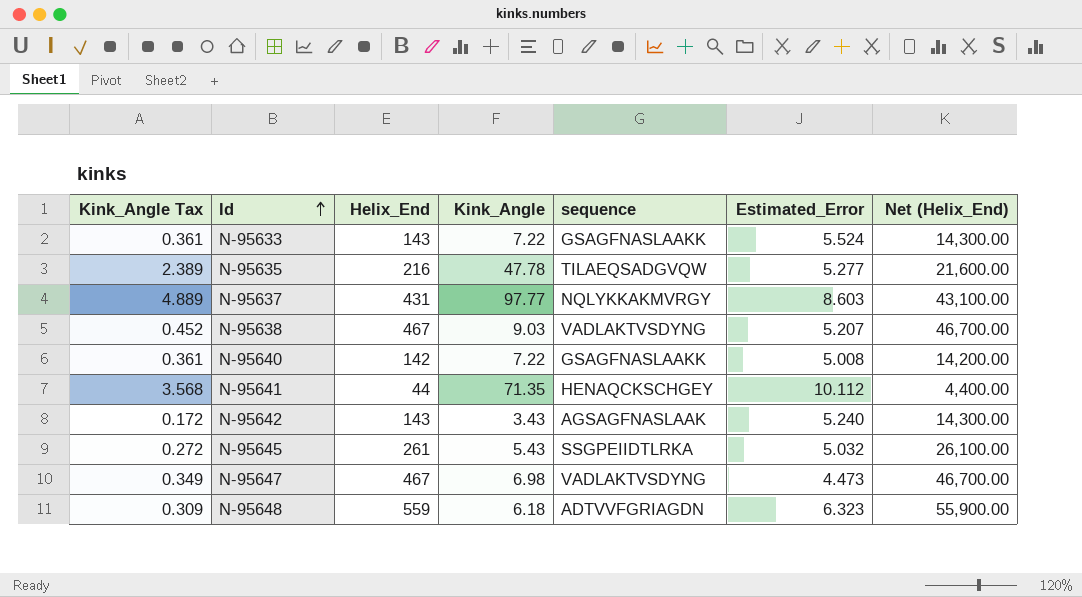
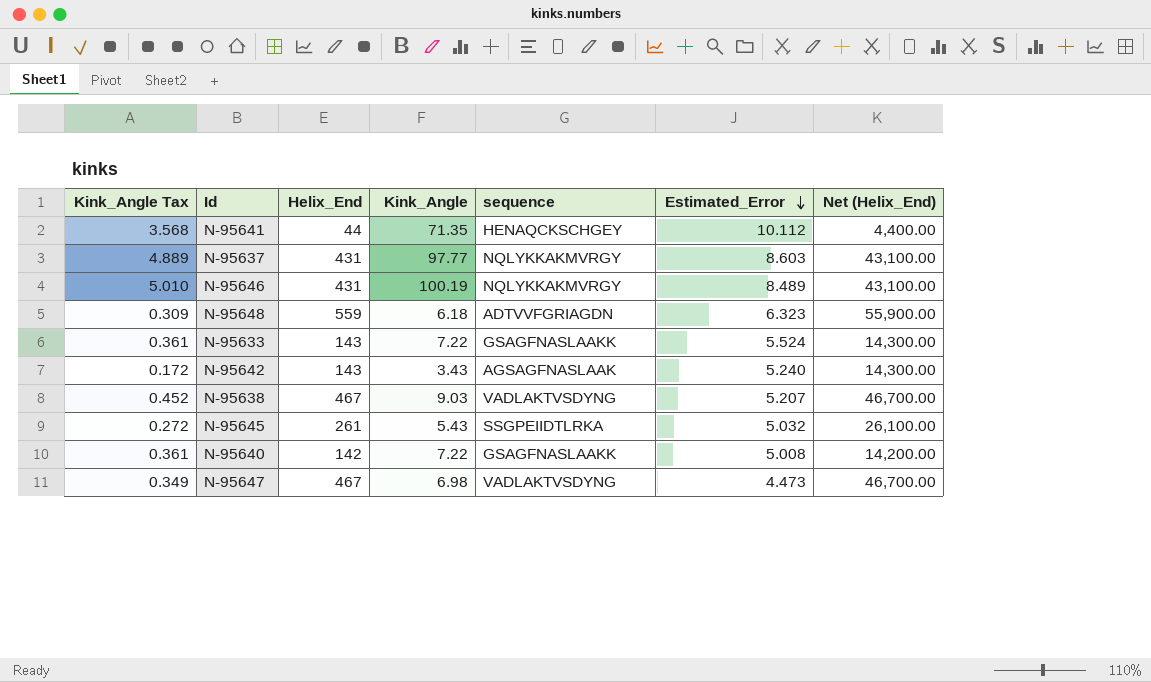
row order: Id ascending -> Estimated_Error descending
row N-95635: 2.389 | 216 | 47.78 | TILAEQSADGVQW | 5.277 | 21,600.00 -> none
row N-95646: none -> 5.010 | 431 | 100.19 | NQLYKKAKMVRGY | 8.489 | 43,100.00

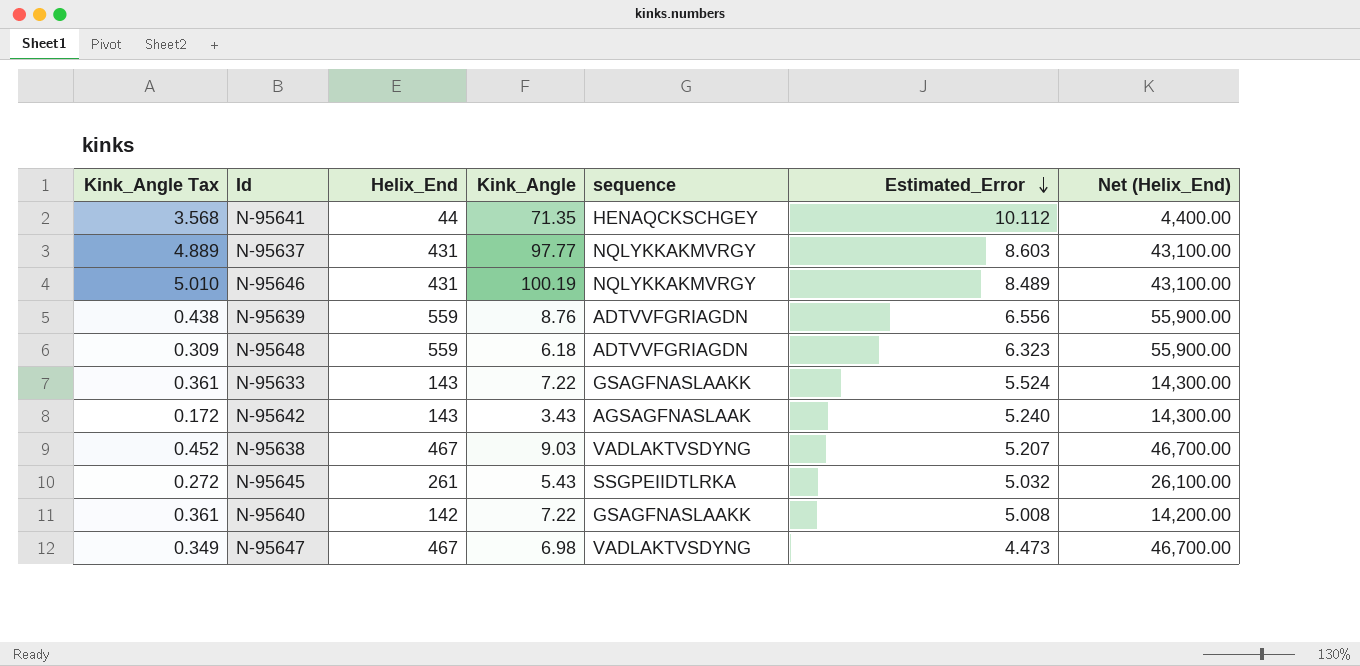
row N-95639: none -> 0.438 | 559 | 8.76 | ADTVVFGRIAGDN | 6.556 | 55,900.00

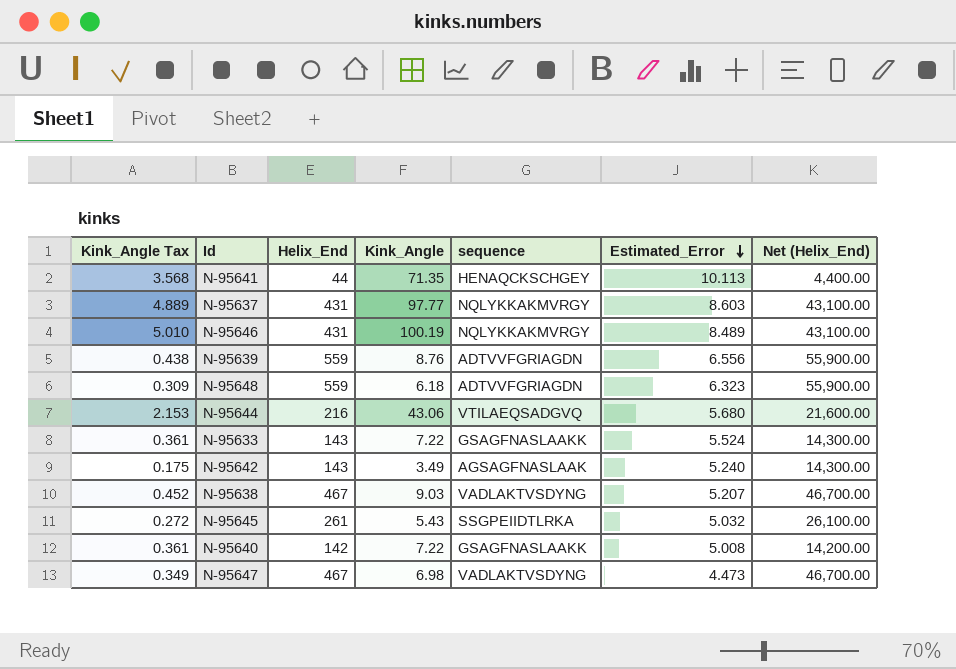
N-95641 | Estimated_Error: 10.112 -> 10.113
row N-95644: none -> 2.153 | 216 | 43.06 | VTILAEQSADGVQ | 5.680 | 21,600.00
N-95642 | Kink_Angle Tax: 0.172 -> 0.175
N-95642 | Kink_Angle: 3.43 -> 3.49

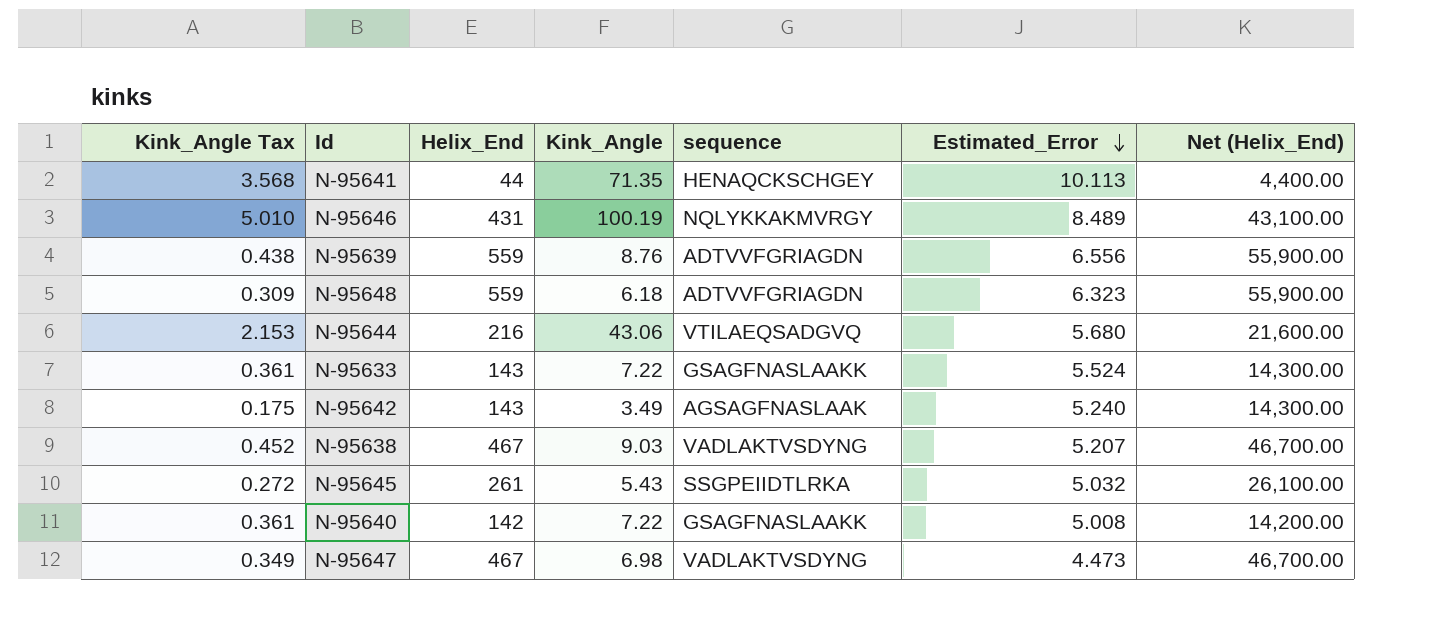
row N-95637: 4.889 | 431 | 97.77 | NQLYKKAKMVRGY | 8.603 | 43,100.00 -> none

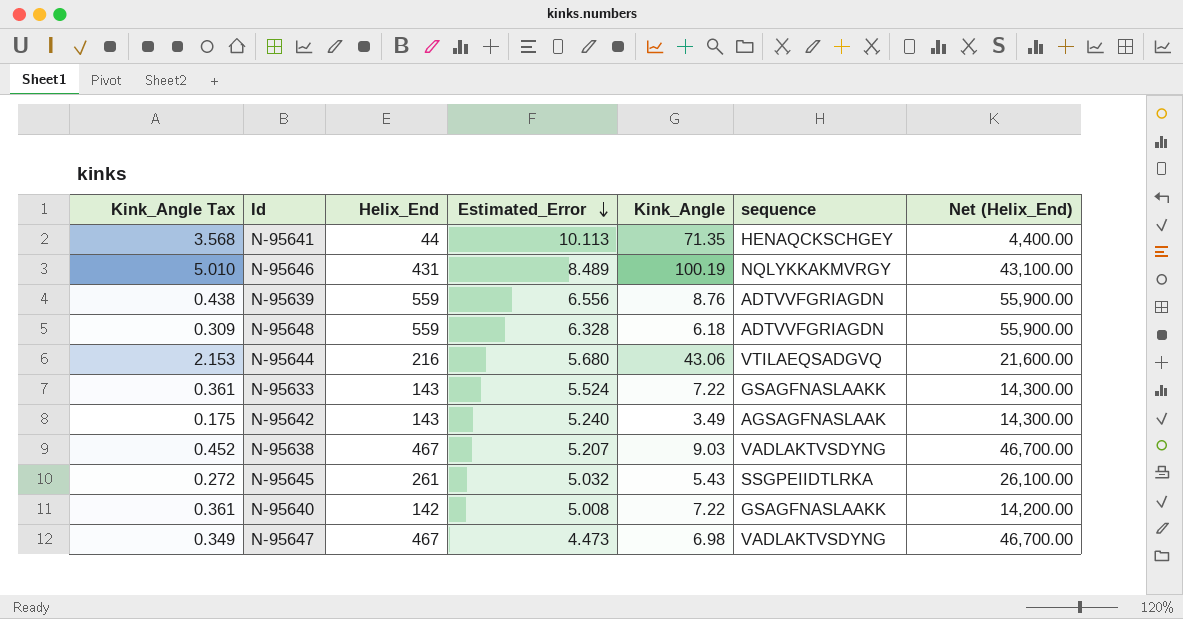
column Estimated_Error | position: 6 -> 4
N-95648 | Estimated_Error: 6.323 -> 6.328

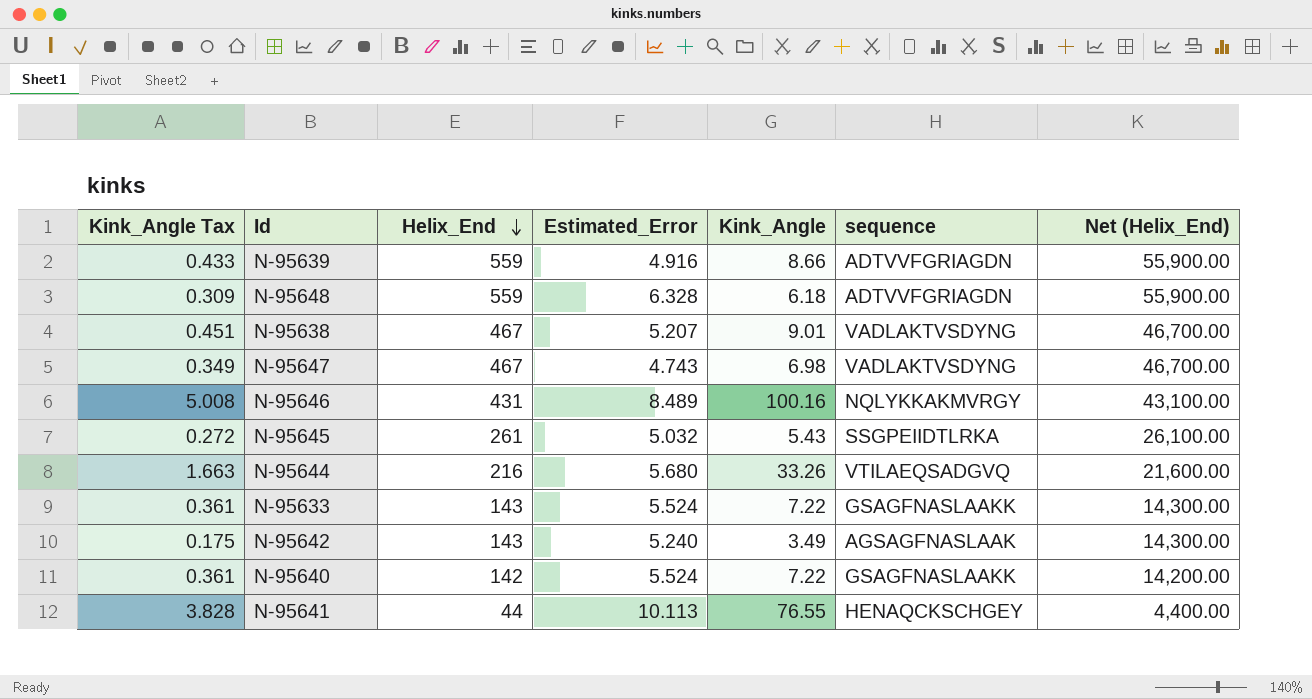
row order: Estimated_Error descending -> Helix_End descending
N-95639 | Kink_Angle Tax: 0.438 -> 0.433
N-95639 | Estimated_Error: 6.556 -> 4.916
N-95639 | Kink_Angle: 8.76 -> 8.66
N-95638 | Kink_Angle Tax: 0.452 -> 0.451
N-95638 | Kink_Angle: 9.03 -> 9.01
N-95647 | Estimated_Error: 4.473 -> 4.743
N-95646 | Kink_Angle Tax: 5.010 -> 5.008
N-95646 | Kink_Angle: 100.19 -> 100.16
N-95644 | Kink_Angle Tax: 2.153 -> 1.663
N-95644 | Kink_Angle: 43.06 -> 33.26
N-95640 | Estimated_Error: 5.008 -> 5.524
N-95641 | Kink_Angle Tax: 3.568 -> 3.828
N-95641 | Kink_Angle: 71.35 -> 76.55

